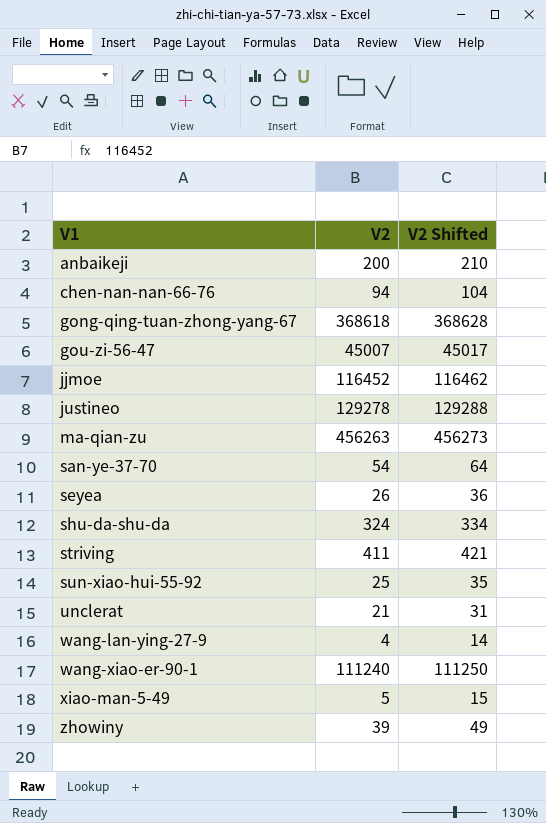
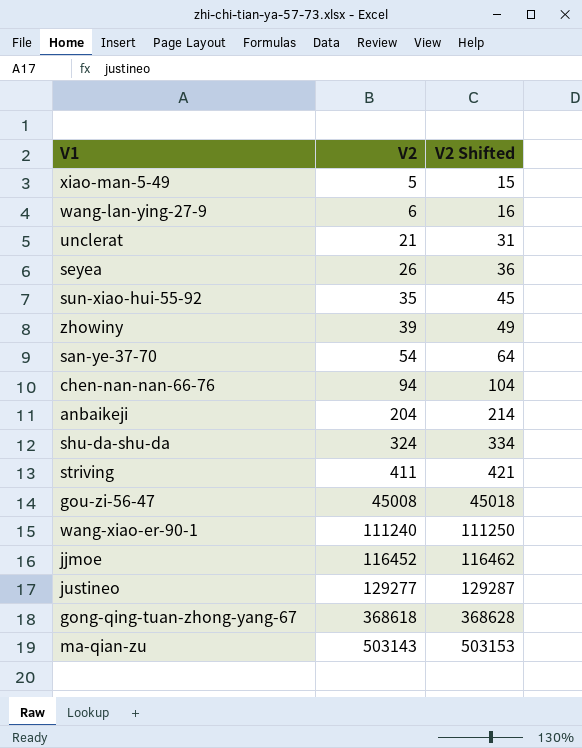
row order: V1 ascending -> V2 ascending
wang-lan-ying-27-9 | V2: 4 -> 6
wang-lan-ying-27-9 | V2 Shifted: 14 -> 16
sun-xiao-hui-55-92 | V2: 25 -> 35
sun-xiao-hui-55-92 | V2 Shifted: 35 -> 45
anbaikeji | V2: 200 -> 204
anbaikeji | V2 Shifted: 210 -> 214
gou-zi-56-47 | V2: 45007 -> 45008
gou-zi-56-47 | V2 Shifted: 45017 -> 45018
justineo | V2: 129278 -> 129277
justineo | V2 Shifted: 129288 -> 129287
ma-qian-zu | V2: 456263 -> 503143
ma-qian-zu | V2 Shifted: 456273 -> 503153

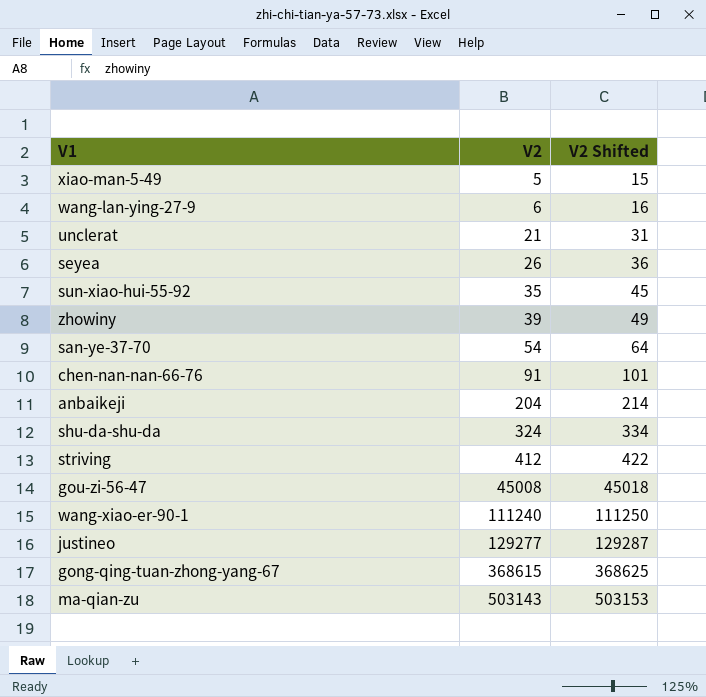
row jjmoe: 116452 | 116462 -> none
chen-nan-nan-66-76 | V2: 94 -> 91
chen-nan-nan-66-76 | V2 Shifted: 104 -> 101
striving | V2: 411 -> 412
striving | V2 Shifted: 421 -> 422
gong-qing-tuan-zhong-yang-67 | V2: 368618 -> 368615
gong-qing-tuan-zhong-yang-67 | V2 Shifted: 368628 -> 368625

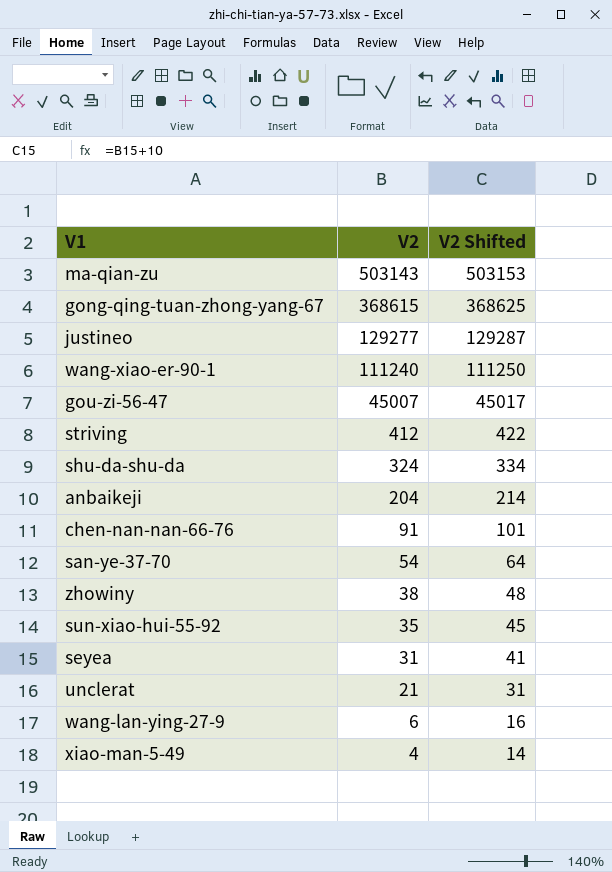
row order: V2 ascending -> V2 descending
gou-zi-56-47 | V2: 45008 -> 45007
gou-zi-56-47 | V2 Shifted: 45018 -> 45017
zhowiny | V2: 39 -> 38
zhowiny | V2 Shifted: 49 -> 48
seyea | V2: 26 -> 31
seyea | V2 Shifted: 36 -> 41
xiao-man-5-49 | V2: 5 -> 4
xiao-man-5-49 | V2 Shifted: 15 -> 14

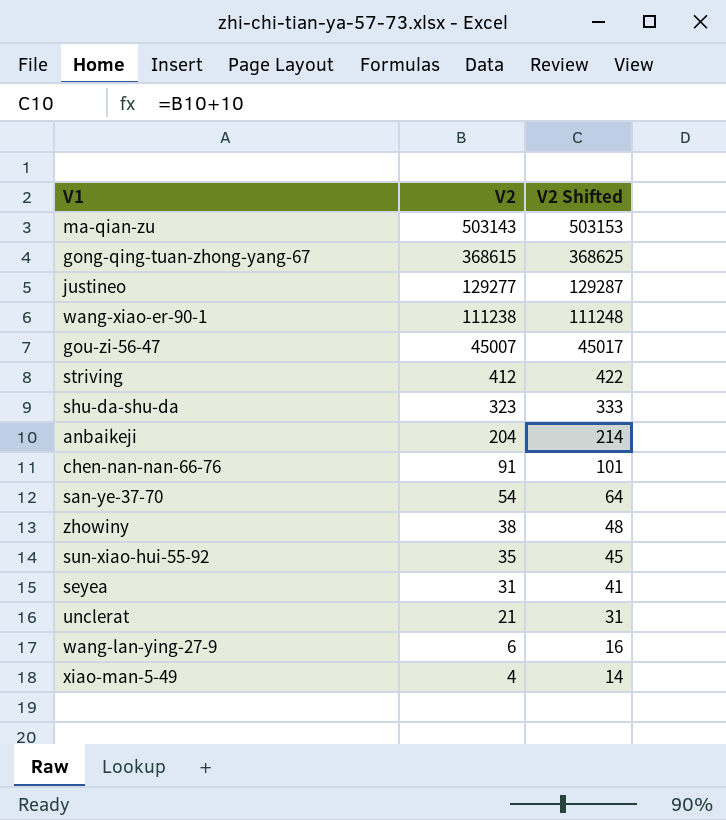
wang-xiao-er-90-1 | V2: 111240 -> 111238
wang-xiao-er-90-1 | V2 Shifted: 111250 -> 111248
shu-da-shu-da | V2: 324 -> 323
shu-da-shu-da | V2 Shifted: 334 -> 333

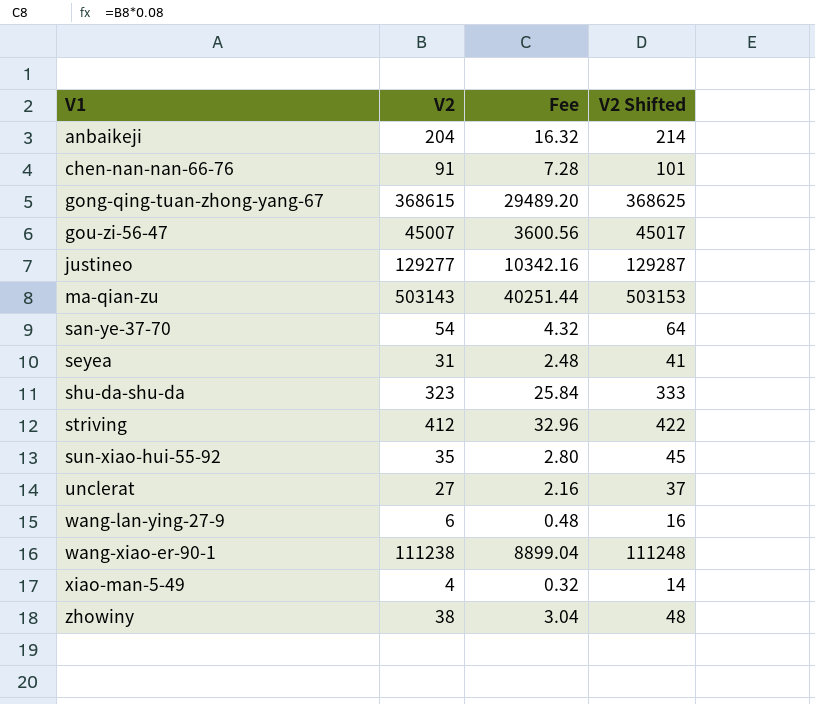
row order: V2 descending -> V1 ascending
column Fee | formula: none -> [V2] * 0.08
unclerat | V2: 21 -> 27
unclerat | V2 Shifted: 31 -> 37

